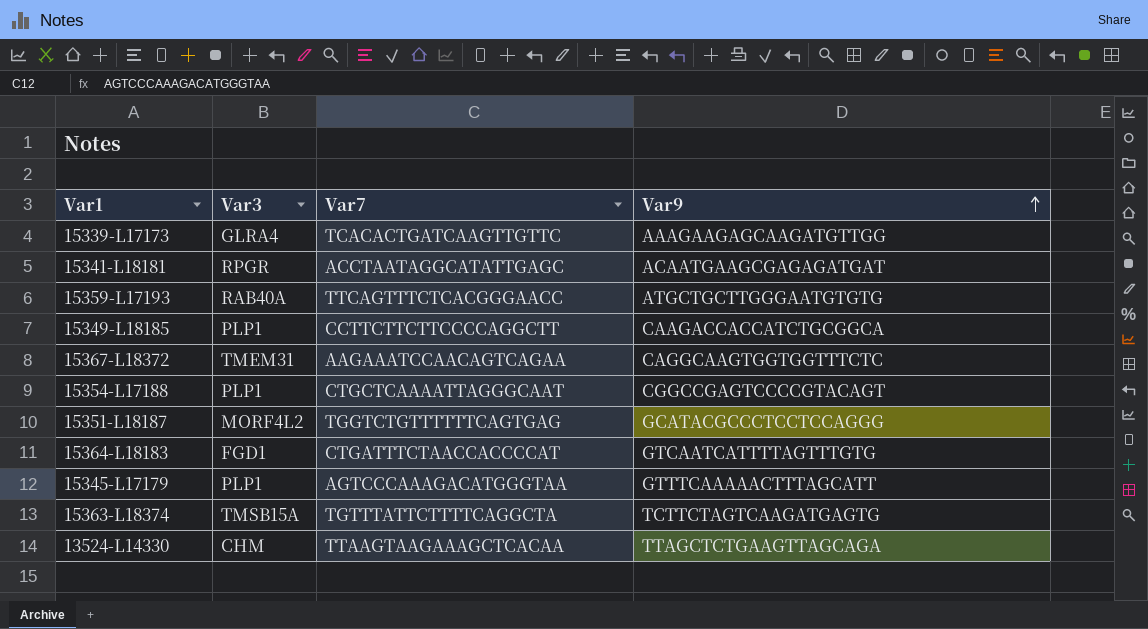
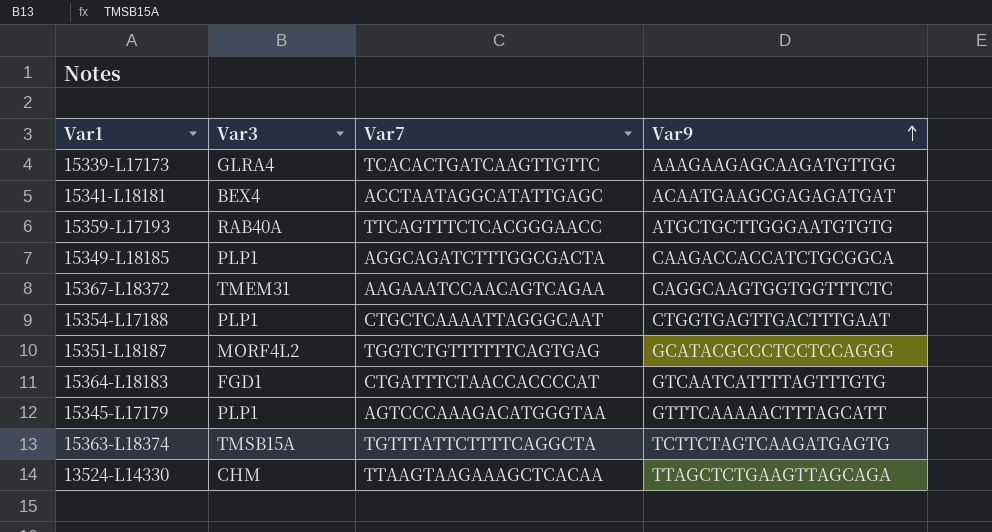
15341-L18181 | Var3: RPGR -> BEX4
15349-L18185 | Var7: CCTTCTTCTTCCCCAGGCTT -> AGGCAGATCTTTGGCGACTA
15354-L17188 | Var9: CGGCCGAGTCCCCGTACAGT -> CTGGTGAGTTGACTTTGAAT

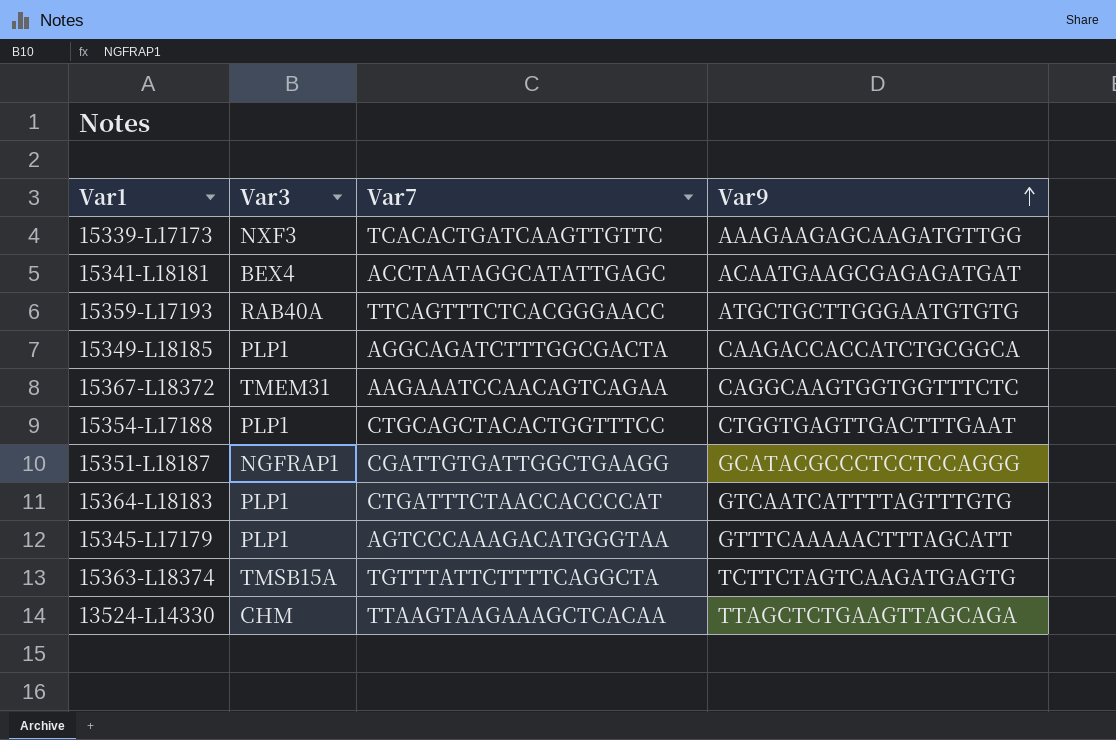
15339-L17173 | Var3: GLRA4 -> NXF3
15354-L17188 | Var7: CTGCTCAAAATTAGGGCAAT -> CTGCAGCTACACTGGTTTCC
15351-L18187 | Var3: MORF4L2 -> NGFRAP1
15351-L18187 | Var7: TGGTCTGTTTTTTCAGTGAG -> CGATTGTGATTGGCTGAAGG
15364-L18183 | Var3: FGD1 -> PLP1

